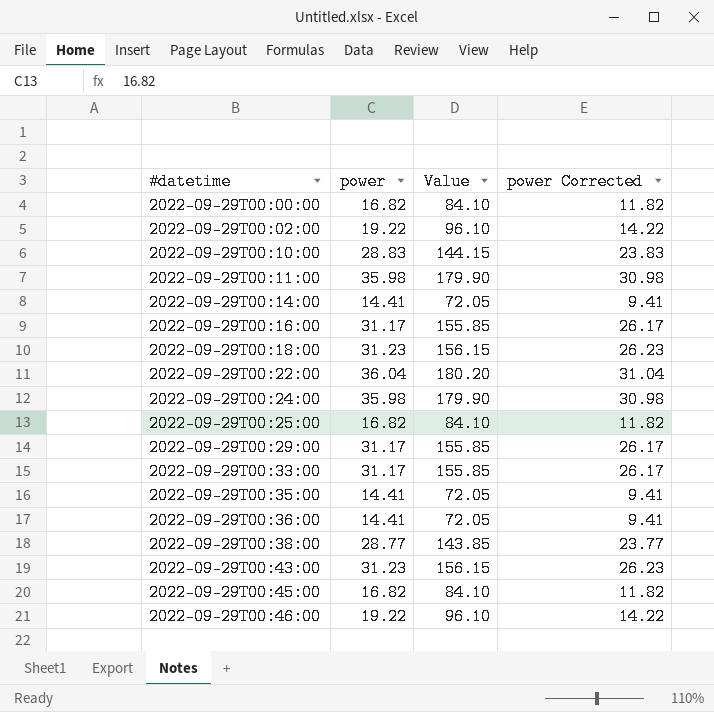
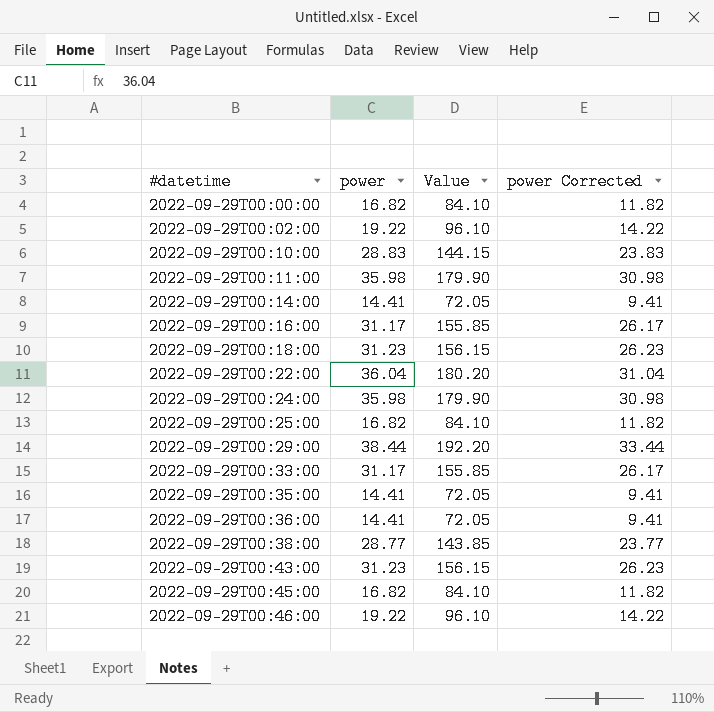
2022-09-29T00:29:00 | power: 31.17 -> 38.44
2022-09-29T00:29:00 | Value: 155.85 -> 192.20
2022-09-29T00:29:00 | power Corrected: 26.17 -> 33.44

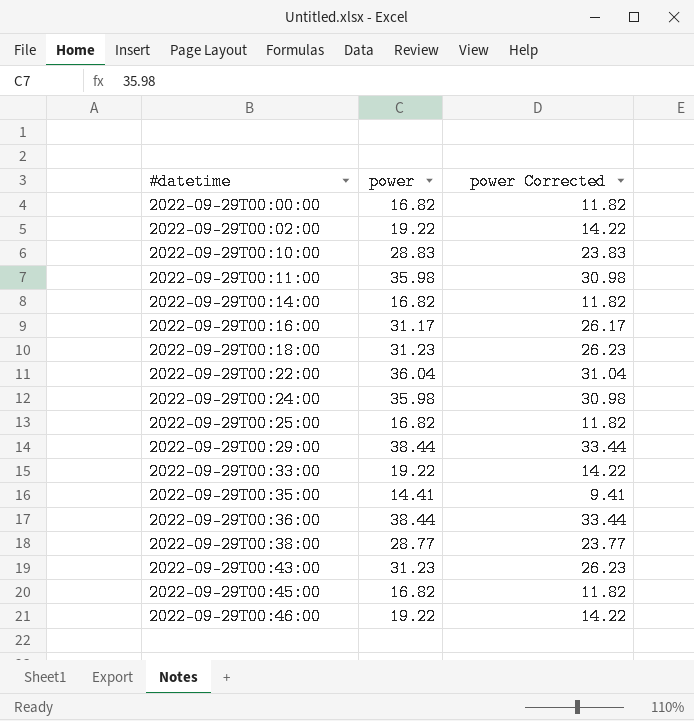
column Value | formula: [power] * 5 -> none
2022-09-29T00:14:00 | power: 14.41 -> 16.82
2022-09-29T00:14:00 | power Corrected: 9.41 -> 11.82
2022-09-29T00:33:00 | power: 31.17 -> 19.22
2022-09-29T00:33:00 | power Corrected: 26.17 -> 14.22
2022-09-29T00:36:00 | power: 14.41 -> 38.44
2022-09-29T00:36:00 | power Corrected: 9.41 -> 33.44

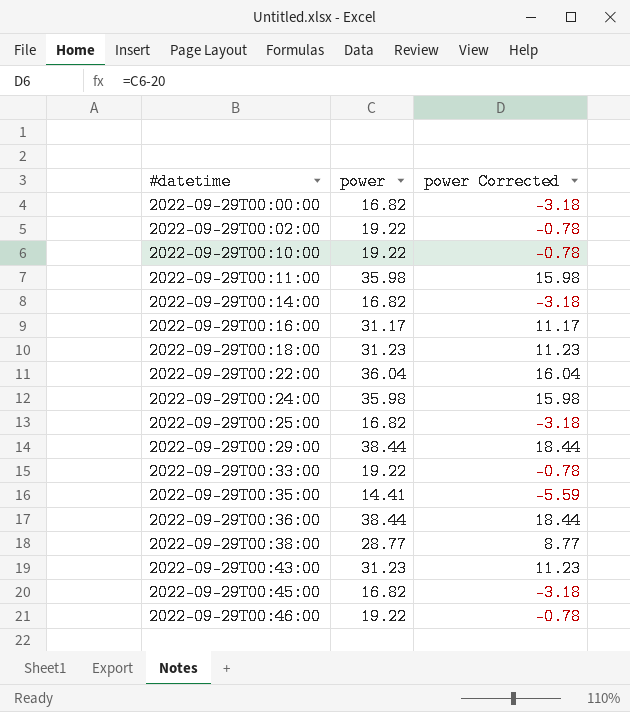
column power Corrected | formula: [power] - 5 -> [power] - 20
2022-09-29T00:10:00 | power: 28.83 -> 19.22

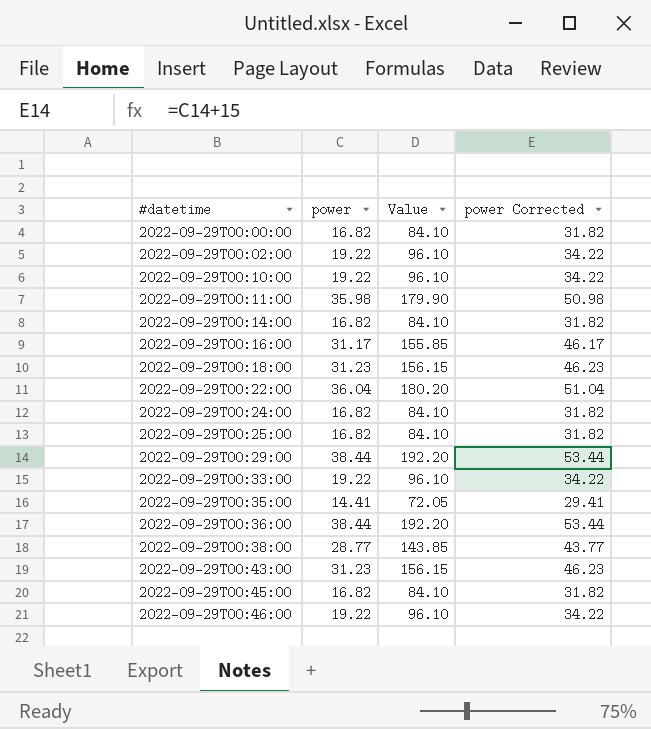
column Value | formula: none -> [power] * 5
column power Corrected | formula: [power] - 20 -> [power] + 15
2022-09-29T00:24:00 | power: 35.98 -> 16.82

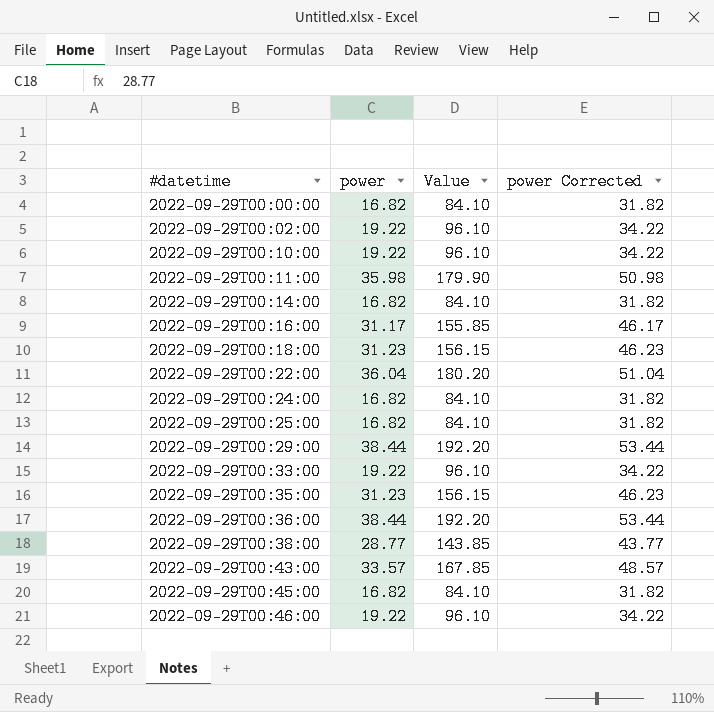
2022-09-29T00:35:00 | power: 14.41 -> 31.23
2022-09-29T00:35:00 | Value: 72.05 -> 156.15
2022-09-29T00:35:00 | power Corrected: 29.41 -> 46.23
2022-09-29T00:43:00 | power: 31.23 -> 33.57
2022-09-29T00:43:00 | Value: 156.15 -> 167.85
2022-09-29T00:43:00 | power Corrected: 46.23 -> 48.57

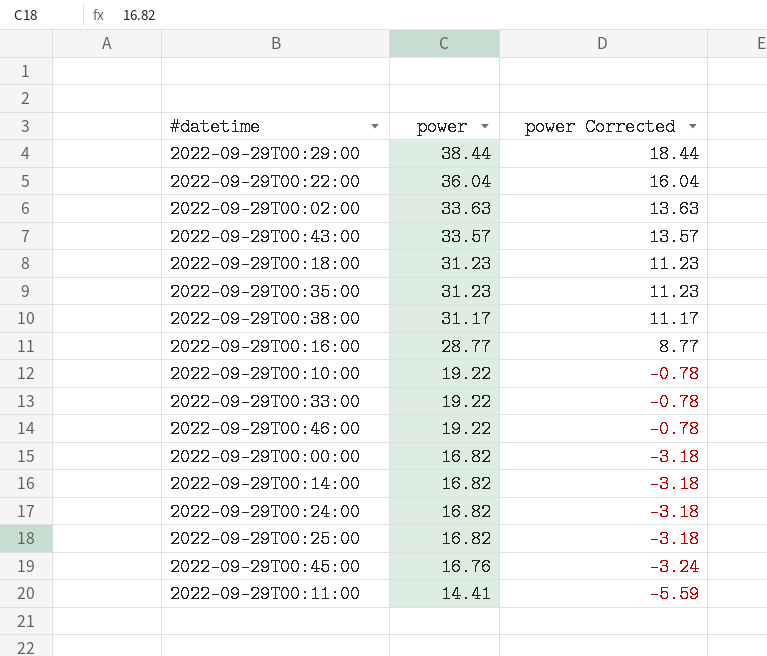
row order: #datetime ascending -> power descending
column Value | formula: [power] * 5 -> none
column power Corrected | formula: [power] + 15 -> [power] - 20
row 2022-09-29T00:36:00: 38.44 | 192.20 | 53.44 -> none
2022-09-29T00:02:00 | power: 19.22 -> 33.63
2022-09-29T00:38:00 | power: 28.77 -> 31.17
2022-09-29T00:16:00 | power: 31.17 -> 28.77
2022-09-29T00:45:00 | power: 16.82 -> 16.76
2022-09-29T00:11:00 | power: 35.98 -> 14.41

